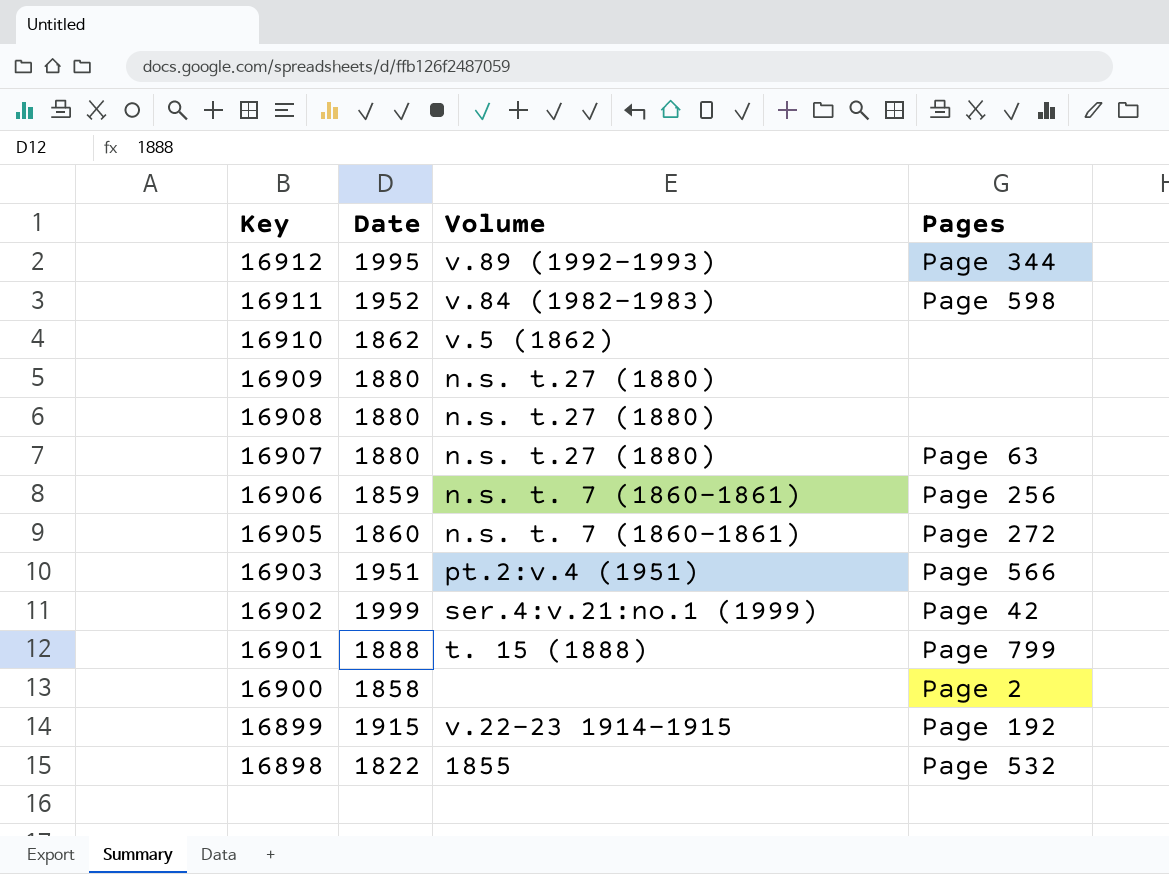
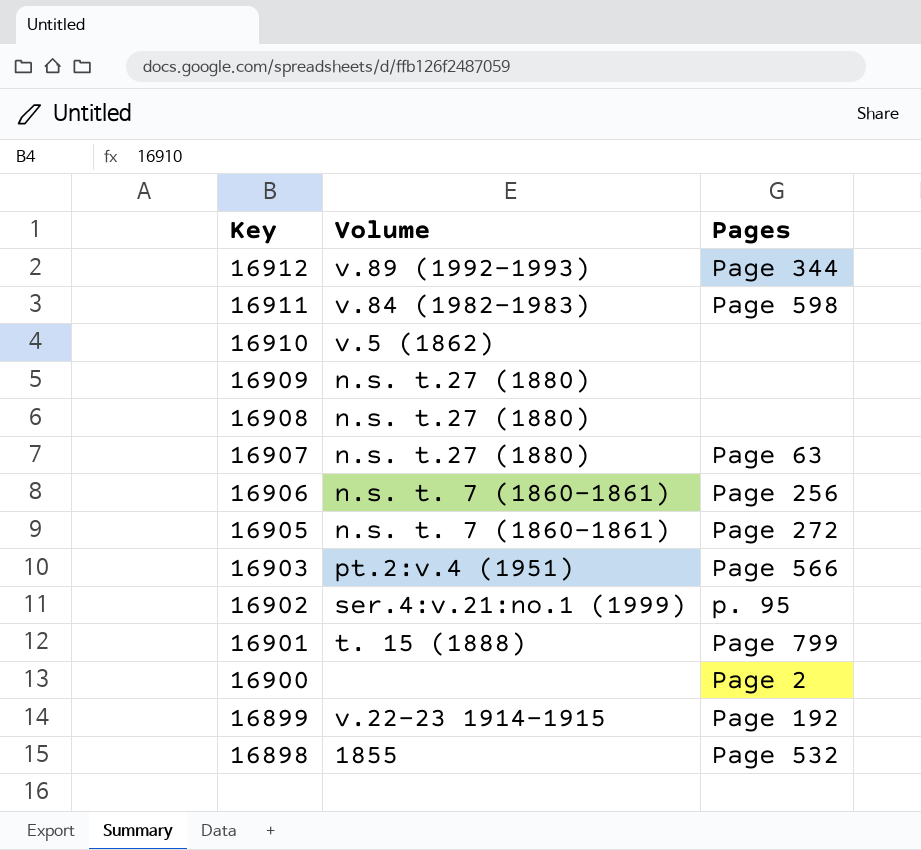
column Date | position: 2 -> none
16902 | Pages: Page 42 -> p. 95

